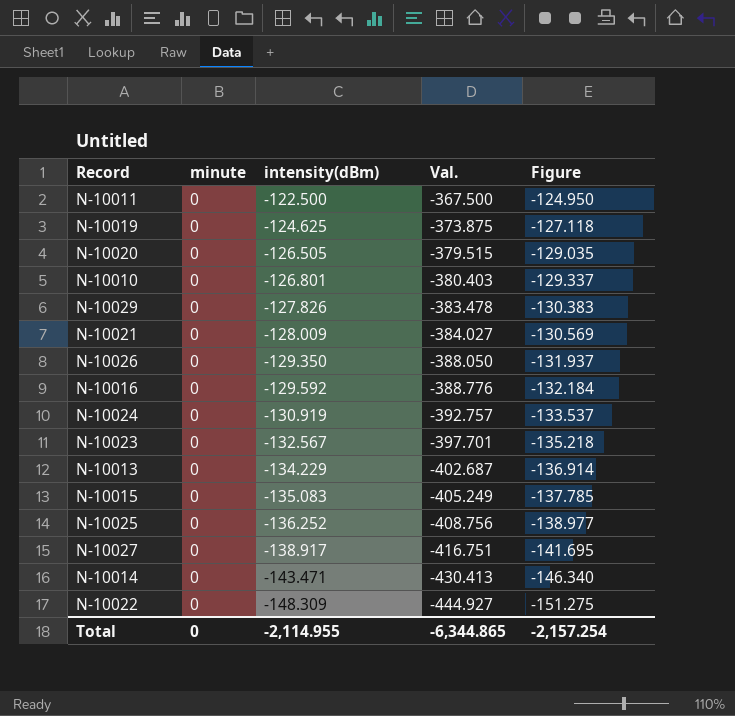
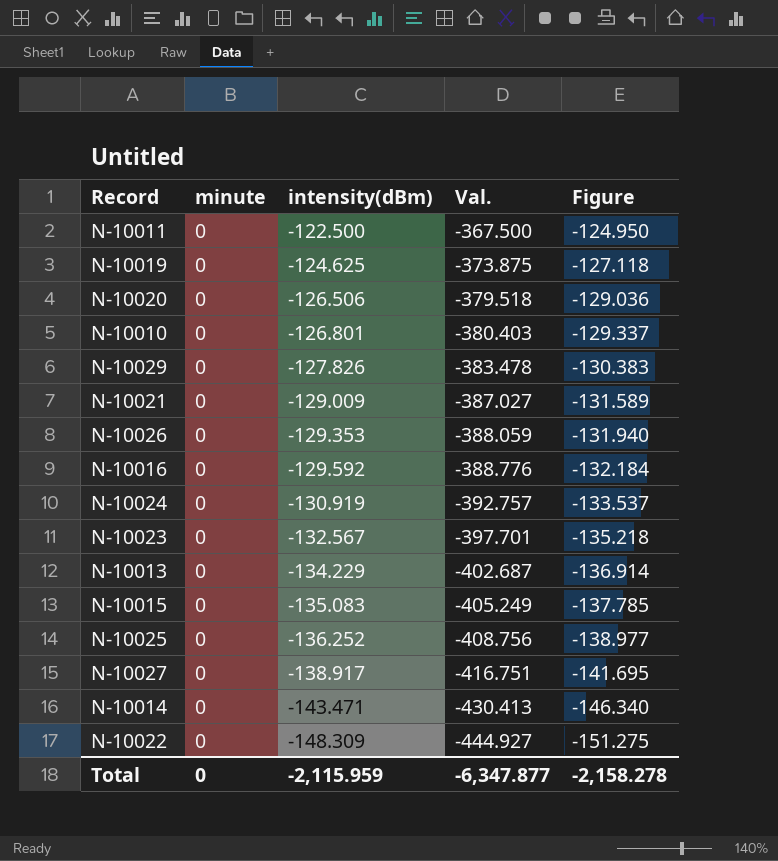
N-10020 | intensity(dBm): -126.505 -> -126.506
N-10020 | Val.: -379.515 -> -379.518
N-10020 | Figure: -129.035 -> -129.036
N-10021 | intensity(dBm): -128.009 -> -129.009
N-10021 | Val.: -384.027 -> -387.027
N-10021 | Figure: -130.569 -> -131.589
N-10026 | intensity(dBm): -129.350 -> -129.353
N-10026 | Val.: -388.050 -> -388.059
N-10026 | Figure: -131.937 -> -131.940
Total | intensity(dBm): -2,114.955 -> -2,115.959
Total | Val.: -6,344.865 -> -6,347.877
Total | Figure: -2,157.254 -> -2,158.278

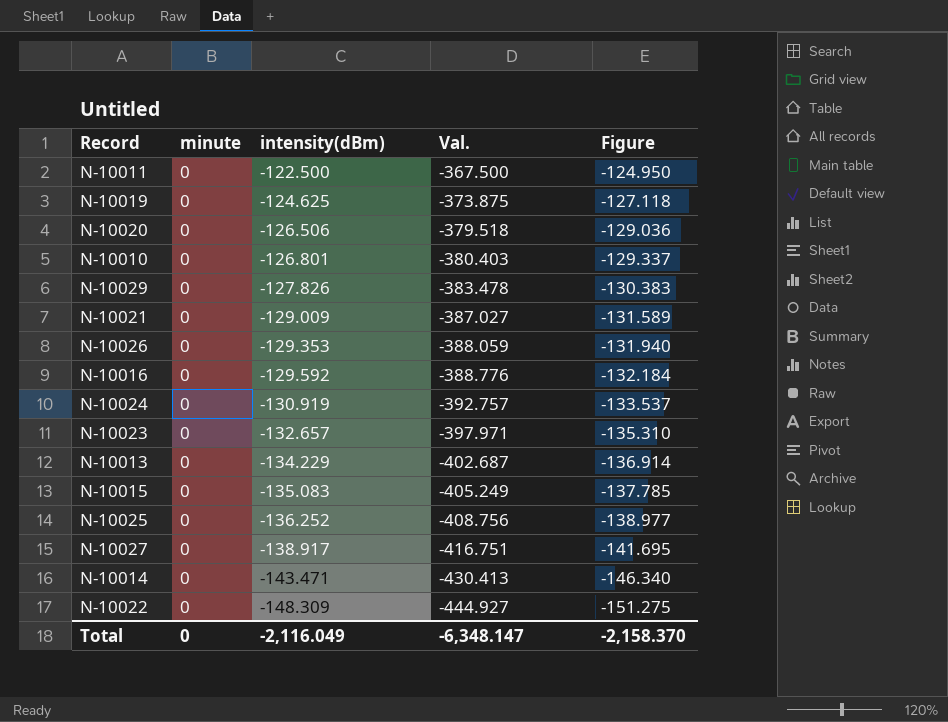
N-10023 | intensity(dBm): -132.567 -> -132.657
N-10023 | Val.: -397.701 -> -397.971
N-10023 | Figure: -135.218 -> -135.310
Total | intensity(dBm): -2,115.959 -> -2,116.049
Total | Val.: -6,347.877 -> -6,348.147
Total | Figure: -2,158.278 -> -2,158.370

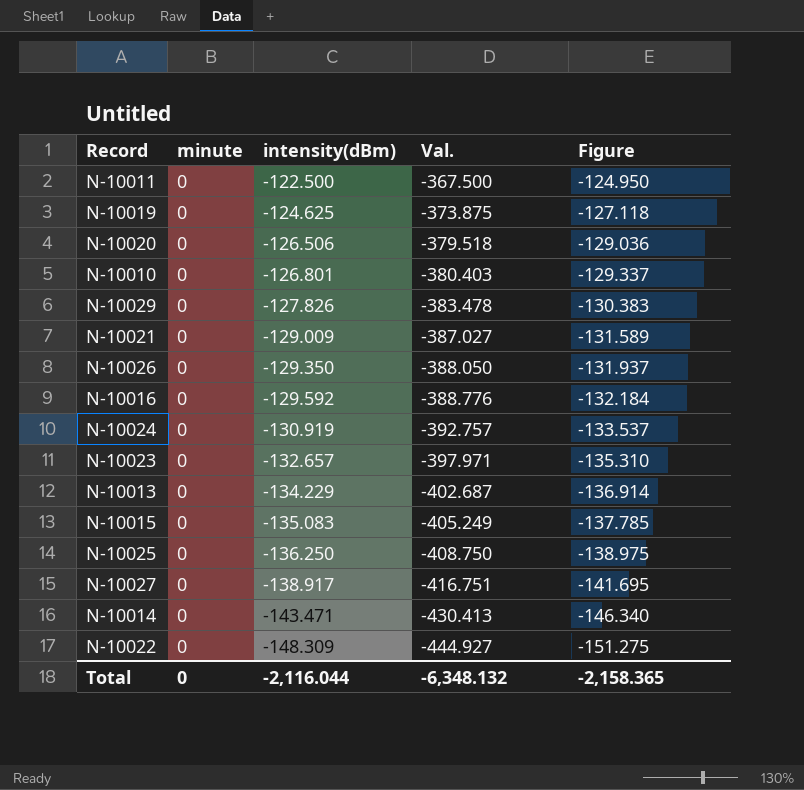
N-10026 | intensity(dBm): -129.353 -> -129.350
N-10026 | Val.: -388.059 -> -388.050
N-10026 | Figure: -131.940 -> -131.937
N-10025 | intensity(dBm): -136.252 -> -136.250
N-10025 | Val.: -408.756 -> -408.750
N-10025 | Figure: -138.977 -> -138.975
Total | intensity(dBm): -2,116.049 -> -2,116.044
Total | Val.: -6,348.147 -> -6,348.132
Total | Figure: -2,158.370 -> -2,158.365

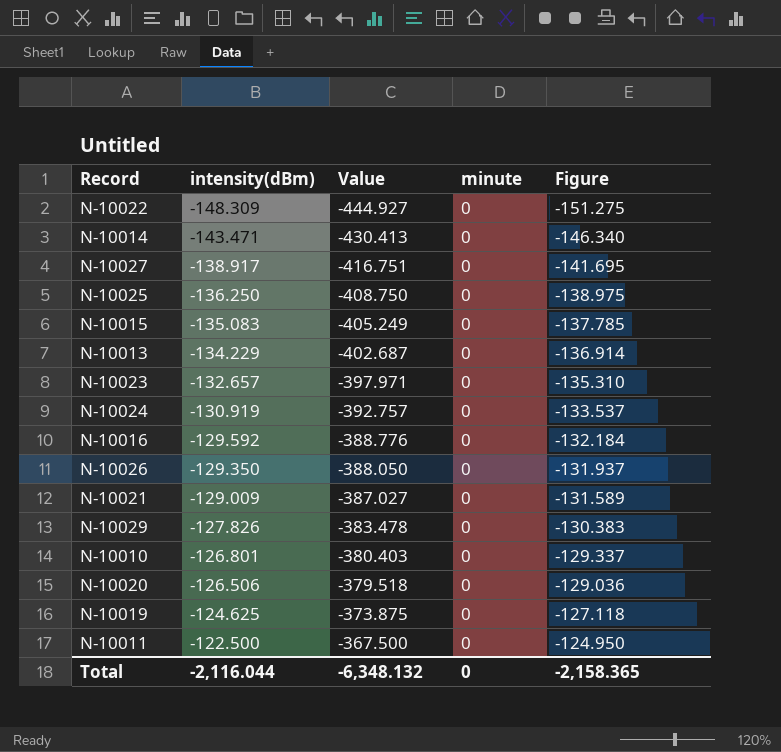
row order: intensity(dBm) descending -> intensity(dBm) ascending
column name: Val. -> Value
column minute | position: 2 -> 4

